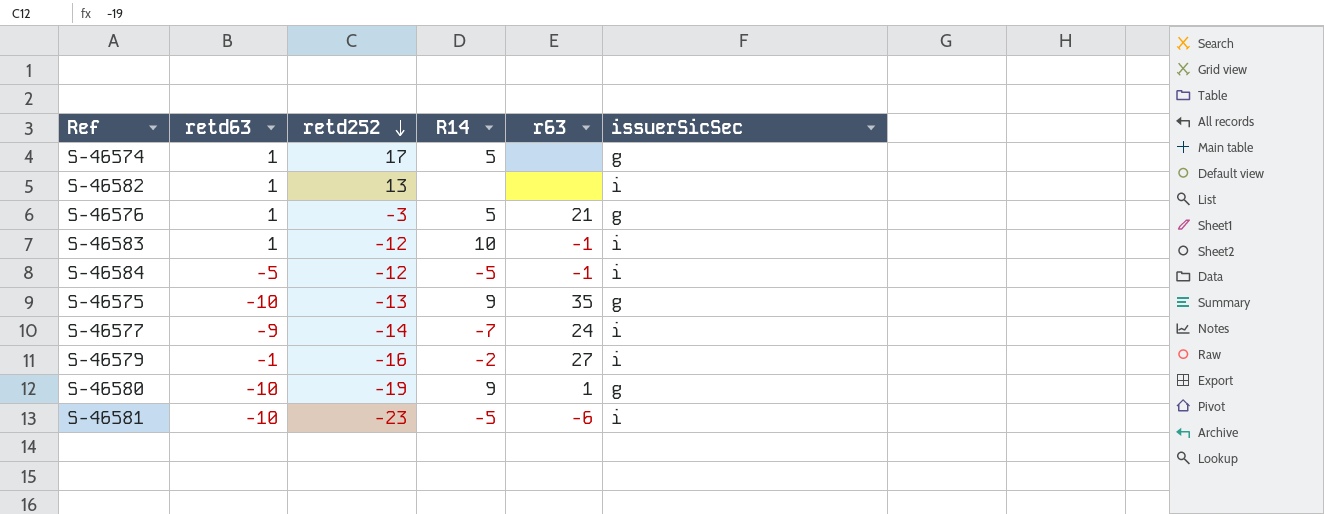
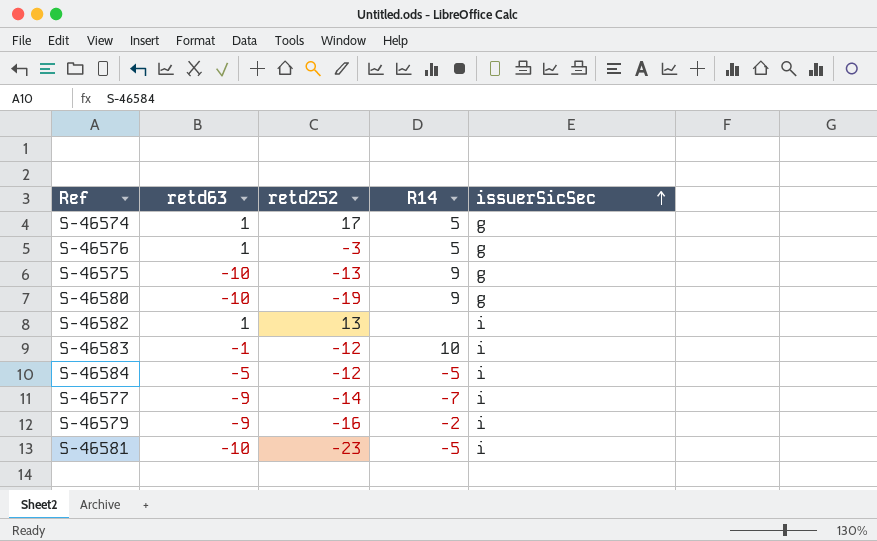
row order: retd252 descending -> issuerSicSec ascending
column r63 | position: 5 -> none
S-46583 | retd63: 1 -> -1
S-46579 | retd63: -1 -> -9

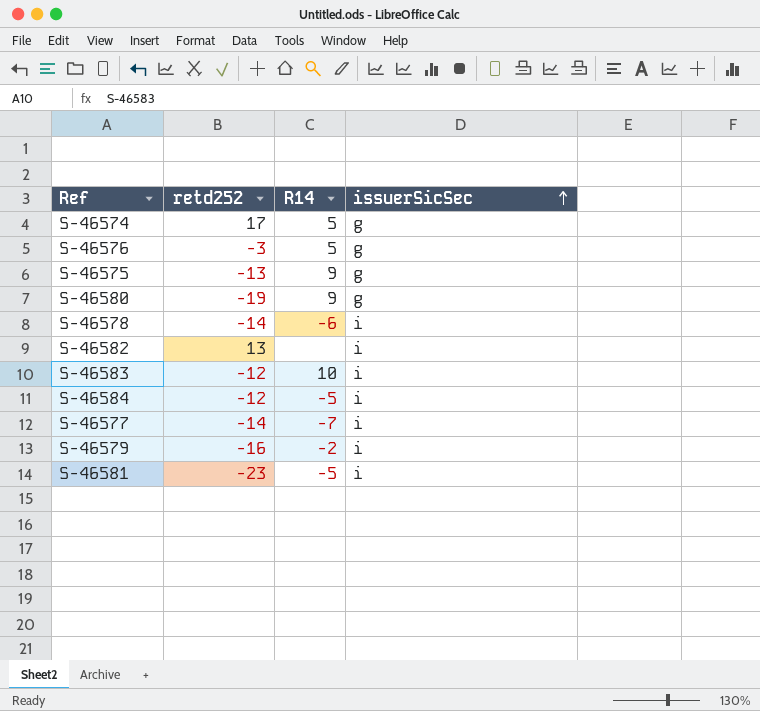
column retd63 | position: 2 -> none
row S-46578: none -> -14 | -6 | i

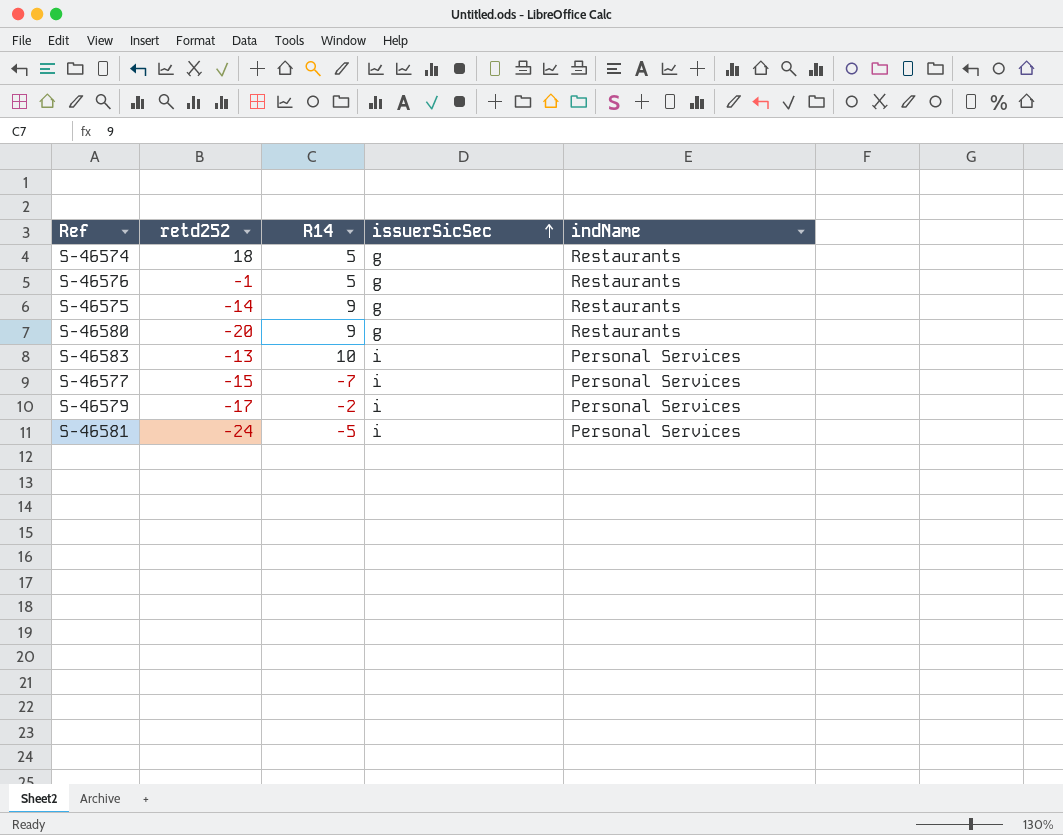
column indName | position: none -> 5
row S-46578: -14 | -6 | i -> none
row S-46582: 13 | none | i -> none
row S-46584: -12 | -5 | i -> none
S-46574 | retd252: 17 -> 18
S-46576 | retd252: -3 -> -1
S-46575 | retd252: -13 -> -14
S-46580 | retd252: -19 -> -20
S-46583 | retd252: -12 -> -13
S-46577 | retd252: -14 -> -15
S-46579 | retd252: -16 -> -17
S-46581 | retd252: -23 -> -24

